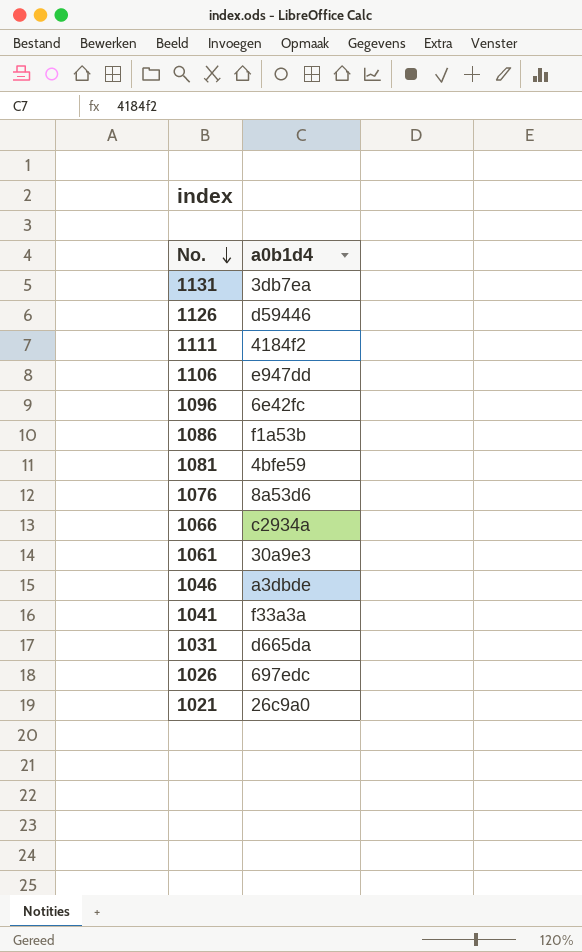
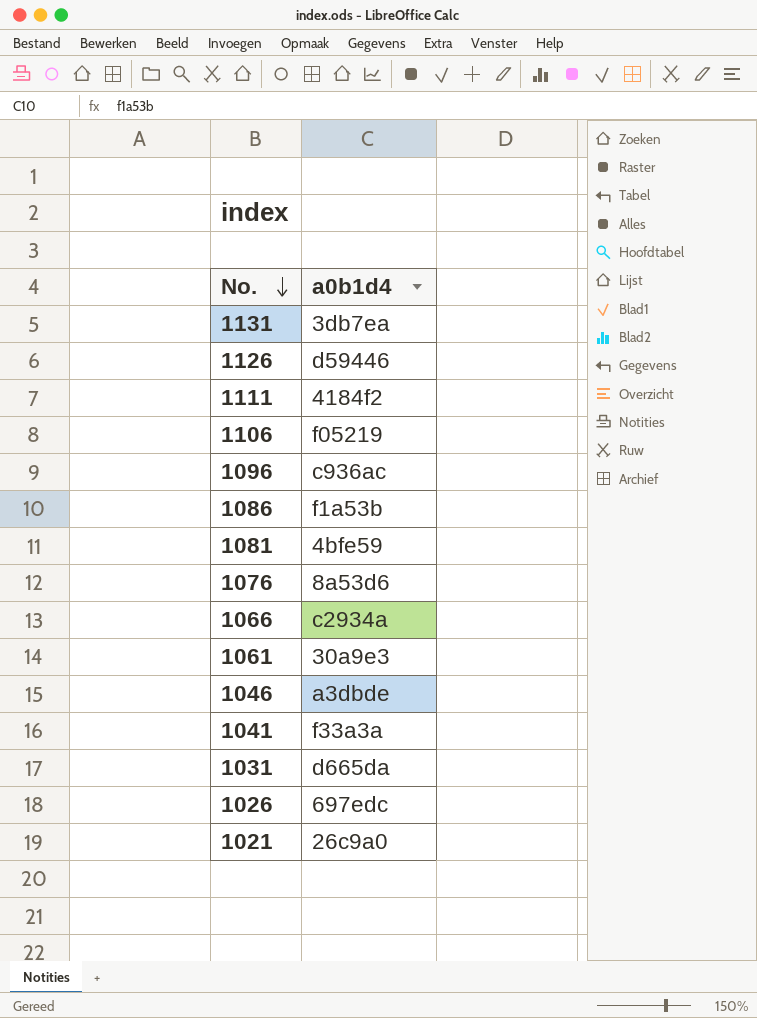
1106 | a0b1d4: e947dd -> f05219
1096 | a0b1d4: 6e42fc -> c936ac

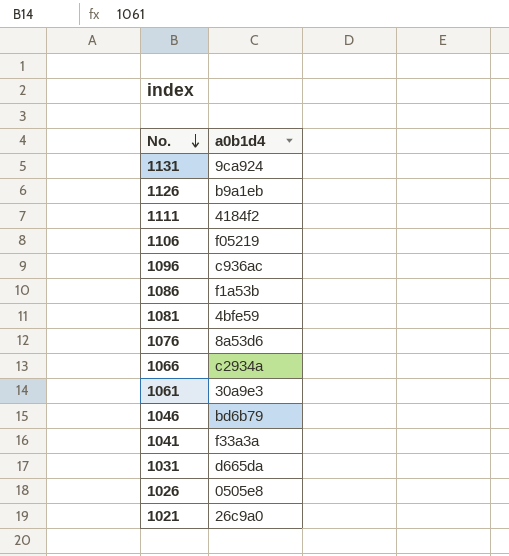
1131 | a0b1d4: 3db7ea -> 9ca924
1126 | a0b1d4: d59446 -> b9a1eb
1046 | a0b1d4: a3dbde -> bd6b79
1026 | a0b1d4: 697edc -> 0505e8

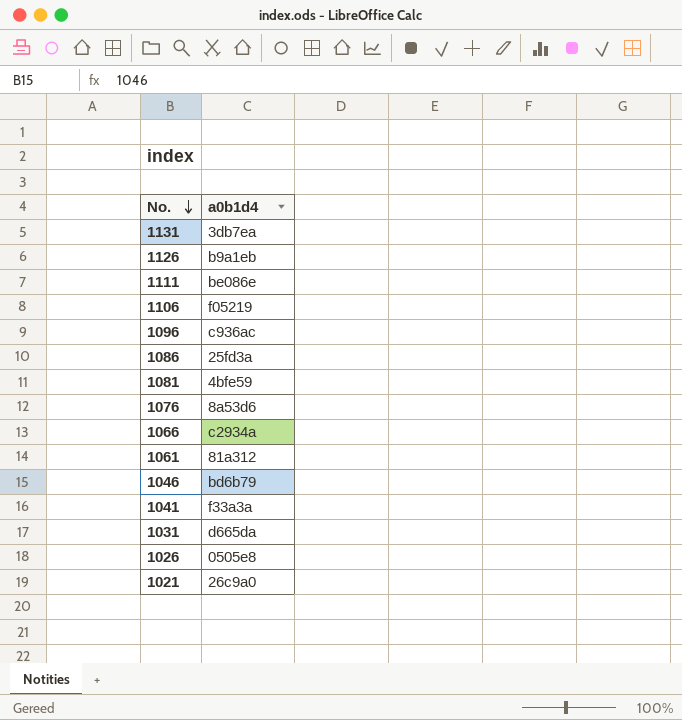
1131 | a0b1d4: 9ca924 -> 3db7ea
1111 | a0b1d4: 4184f2 -> be086e
1086 | a0b1d4: f1a53b -> 25fd3a
1061 | a0b1d4: 30a9e3 -> 81a312

